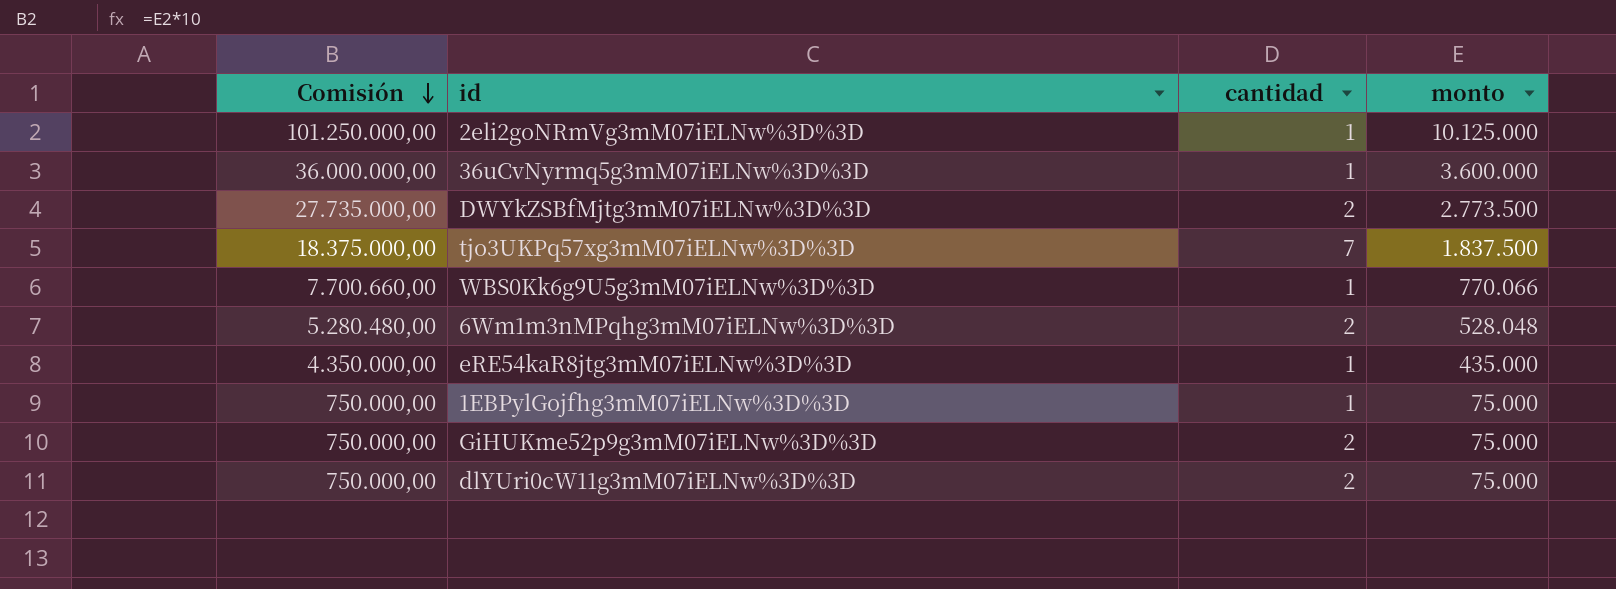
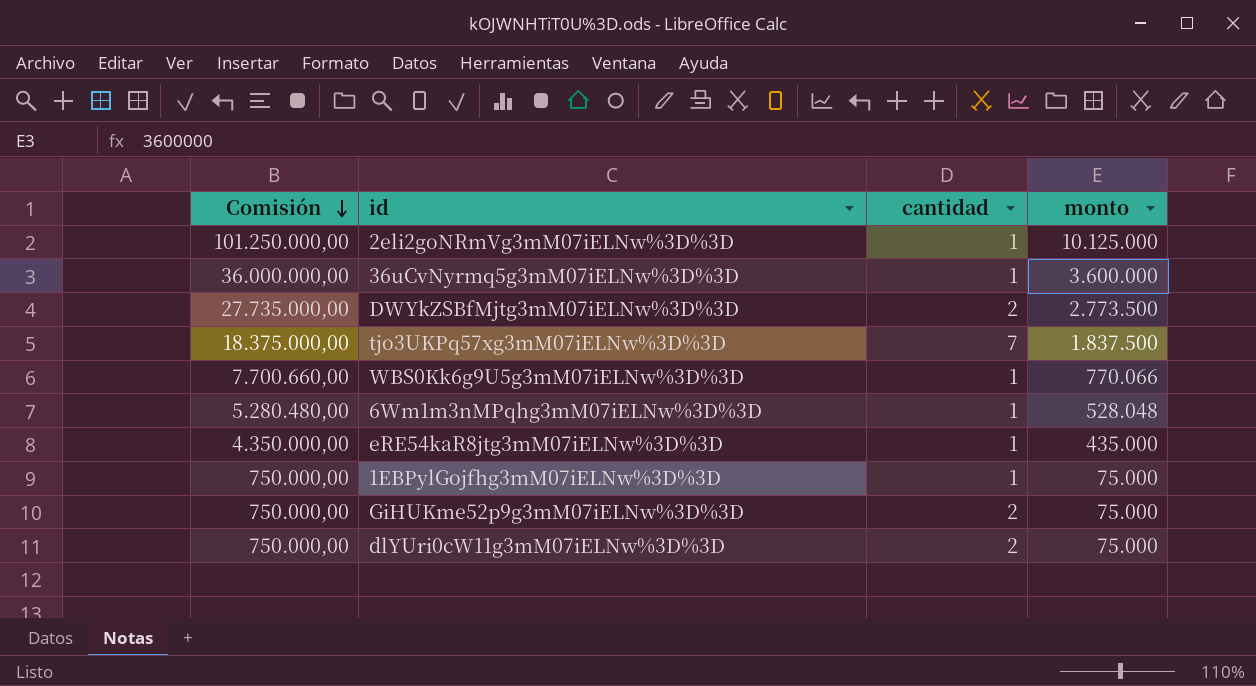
6Wm1m3nMPqhg3mM07iELNw%3D%3D | cantidad: 2 -> 1

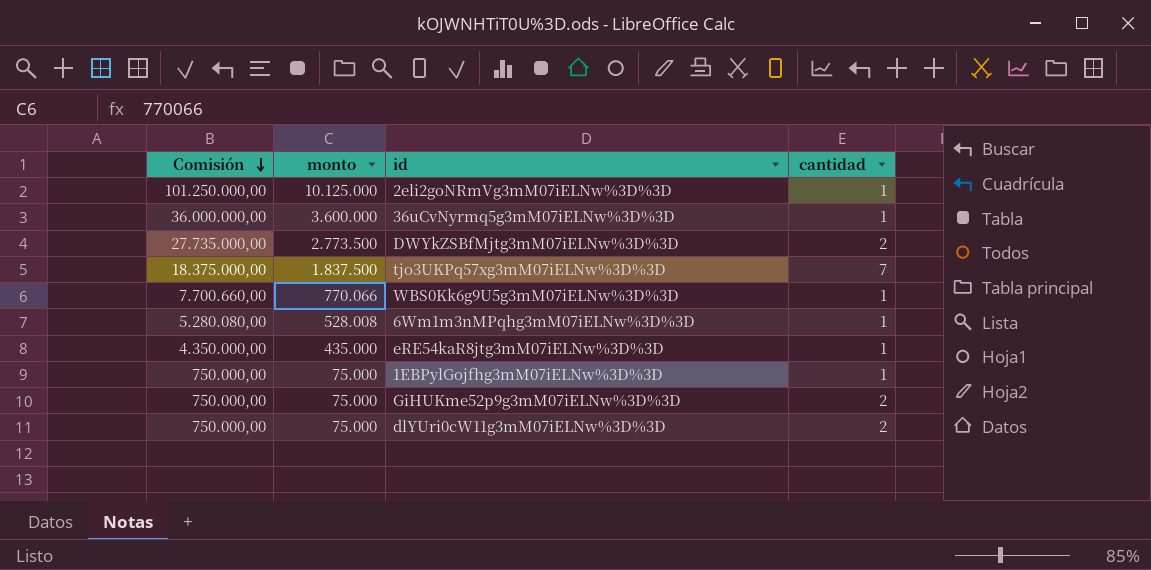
column monto | position: 4 -> 2
6Wm1m3nMPqhg3mM07iELNw%3D%3D | Comisión: 5.280.480,00 -> 5.280.080,00
6Wm1m3nMPqhg3mM07iELNw%3D%3D | monto: 528.048 -> 528.008

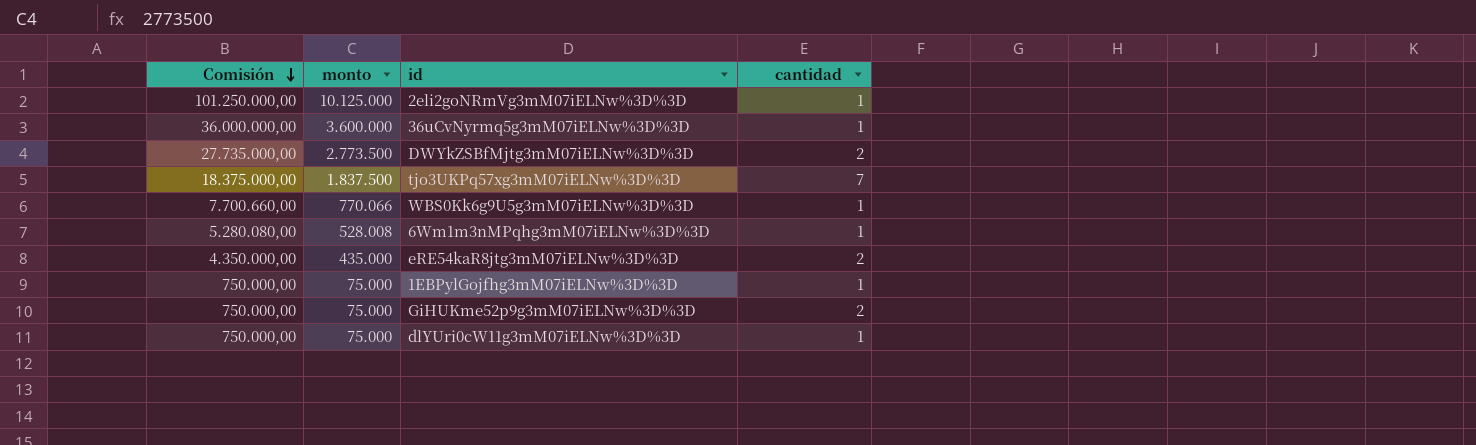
eRE54kaR8jtg3mM07iELNw%3D%3D | cantidad: 1 -> 2
dlYUri0cW11g3mM07iELNw%3D%3D | cantidad: 2 -> 1

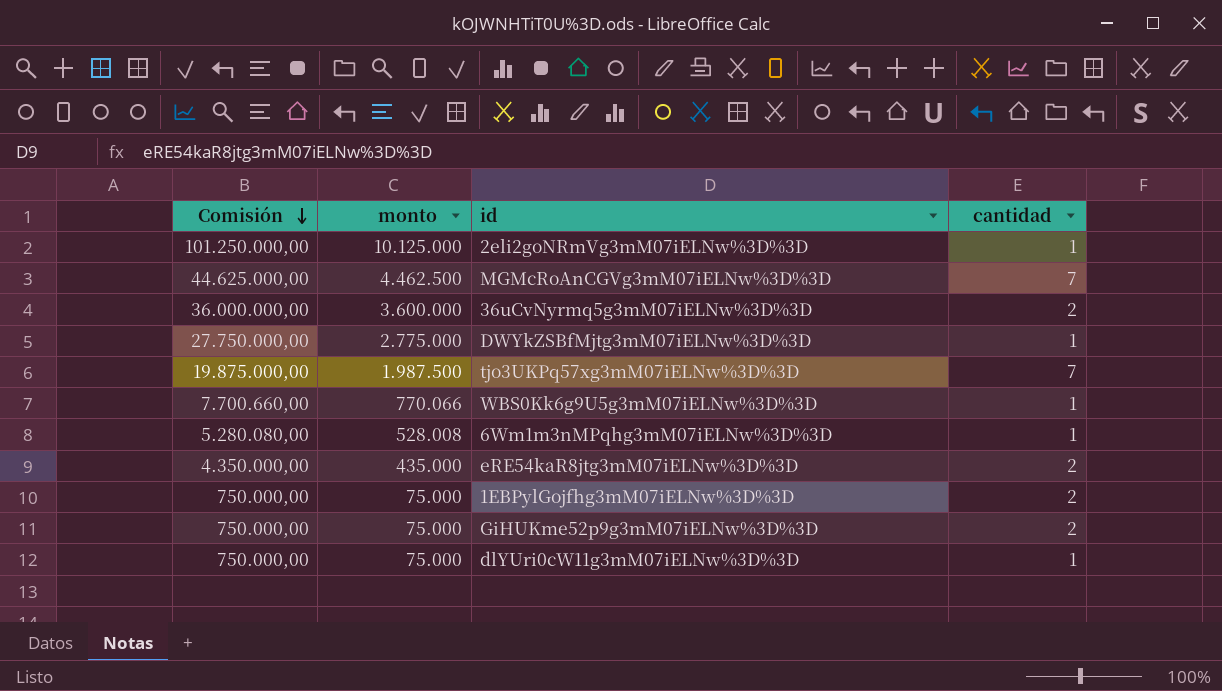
row MGMcRoAnCGVg3mM07iELNw%3D%3D: none -> 44.625.000,00 | 4.462.500 | 7
36uCvNyrmq5g3mM07iELNw%3D%3D | cantidad: 1 -> 2
DWYkZSBfMjtg3mM07iELNw%3D%3D | Comisión: 27.735.000,00 -> 27.750.000,00
DWYkZSBfMjtg3mM07iELNw%3D%3D | monto: 2.773.500 -> 2.775.000
DWYkZSBfMjtg3mM07iELNw%3D%3D | cantidad: 2 -> 1
tjo3UKPq57xg3mM07iELNw%3D%3D | Comisión: 18.375.000,00 -> 19.875.000,00
tjo3UKPq57xg3mM07iELNw%3D%3D | monto: 1.837.500 -> 1.987.500
1EBPylGojfhg3mM07iELNw%3D%3D | cantidad: 1 -> 2

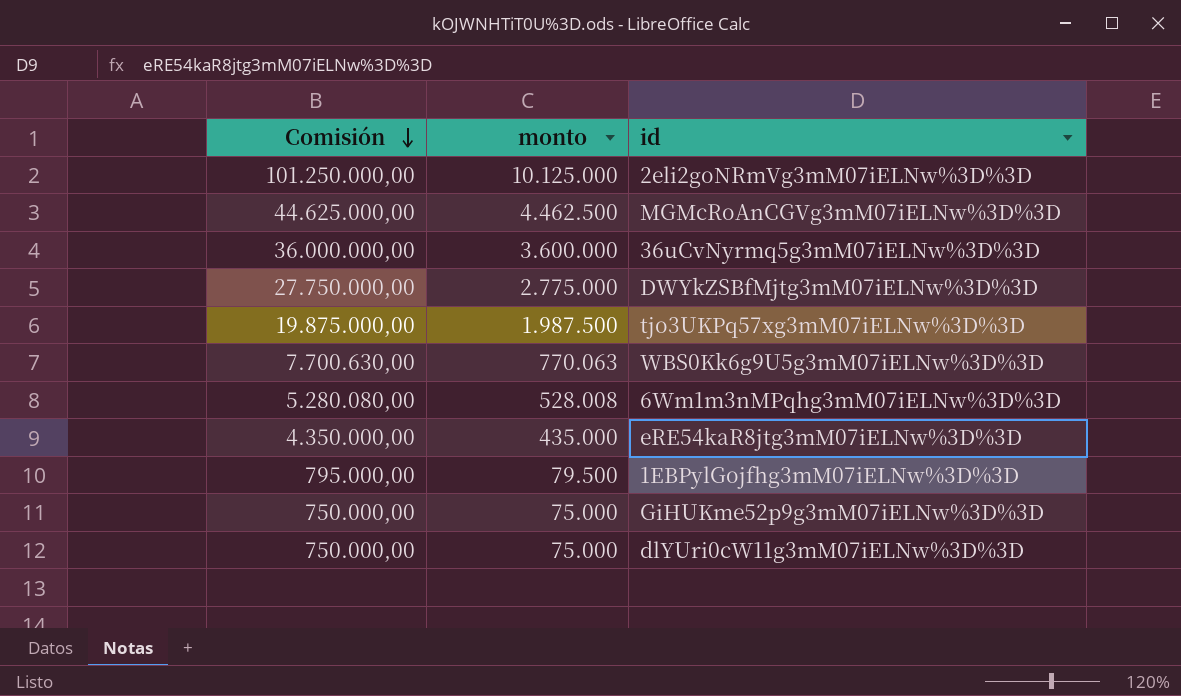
column cantidad | position: 4 -> none
WBS0Kk6g9U5g3mM07iELNw%3D%3D | Comisión: 7.700.660,00 -> 7.700.630,00
WBS0Kk6g9U5g3mM07iELNw%3D%3D | monto: 770.066 -> 770.063
1EBPylGojfhg3mM07iELNw%3D%3D | Comisión: 750.000,00 -> 795.000,00
1EBPylGojfhg3mM07iELNw%3D%3D | monto: 75.000 -> 79.500

